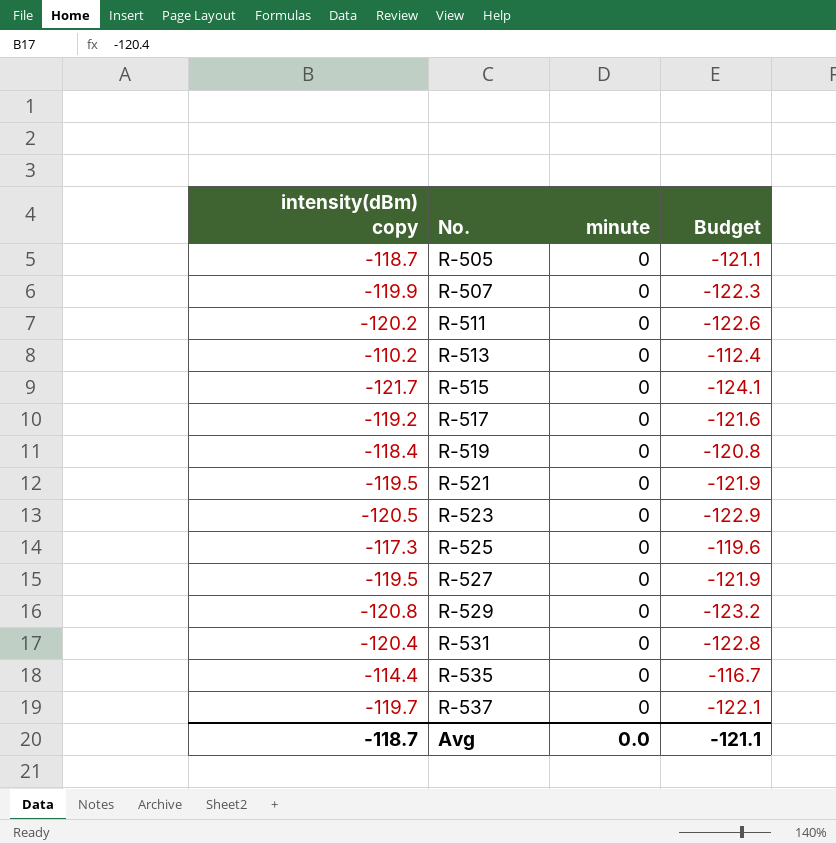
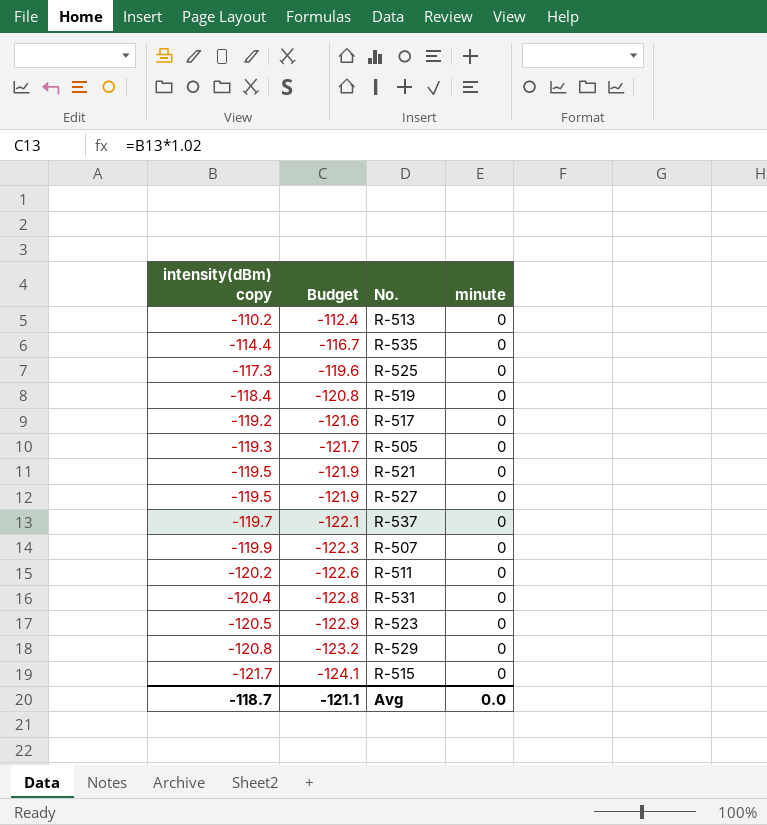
row order: No. ascending -> intensity(dBm) copy descending
column Budget | position: 4 -> 2
R-505 | intensity(dBm) copy: -118.7 -> -119.3
R-505 | Budget: -121.1 -> -121.7

